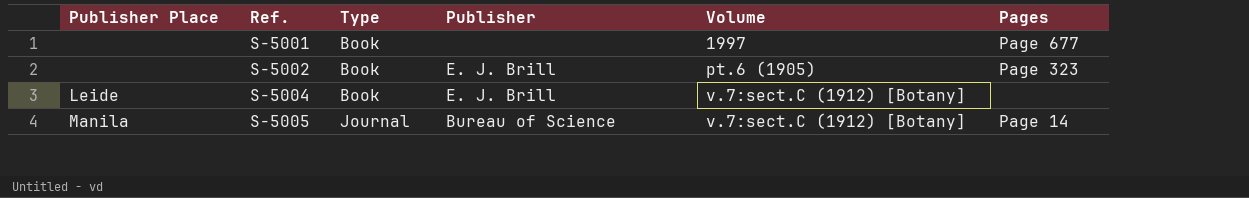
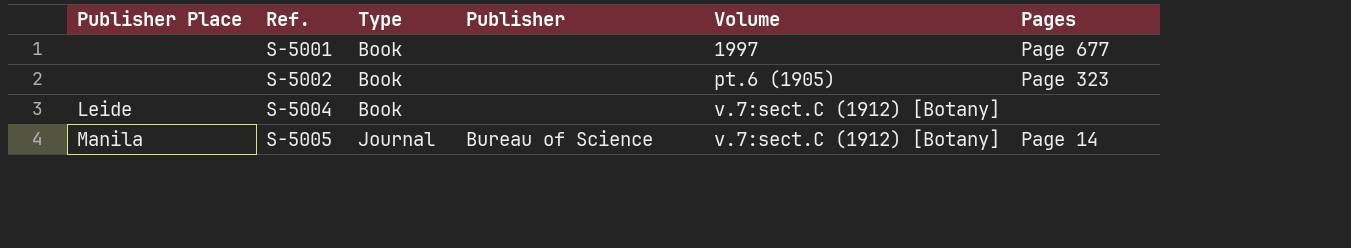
S-5002 | Publisher: E. J. Brill -> none
S-5004 | Publisher: E. J. Brill -> none

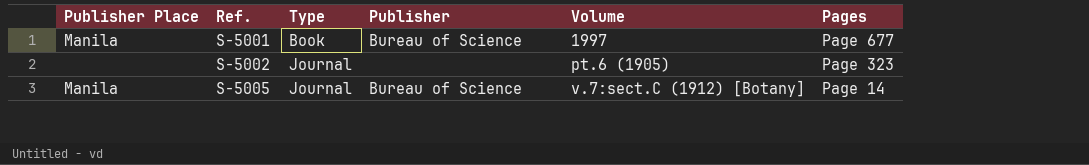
row S-5004: Leide | Book | none | v.7:sect.C (1912) [Botany] | none -> none
S-5001 | Publisher Place: none -> Manila
S-5001 | Publisher: none -> Bureau of Science
S-5002 | Type: Book -> Journal

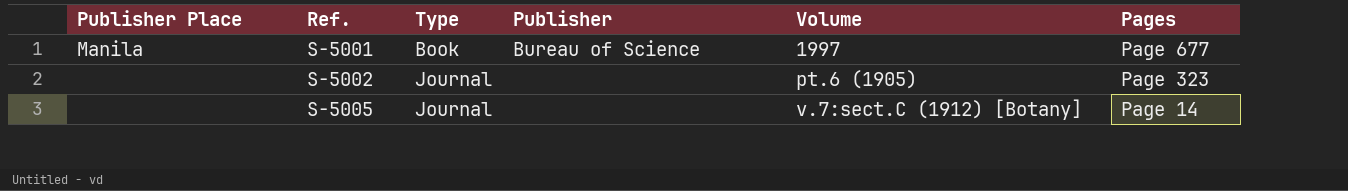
S-5005 | Publisher Place: Manila -> none
S-5005 | Publisher: Bureau of Science -> none

